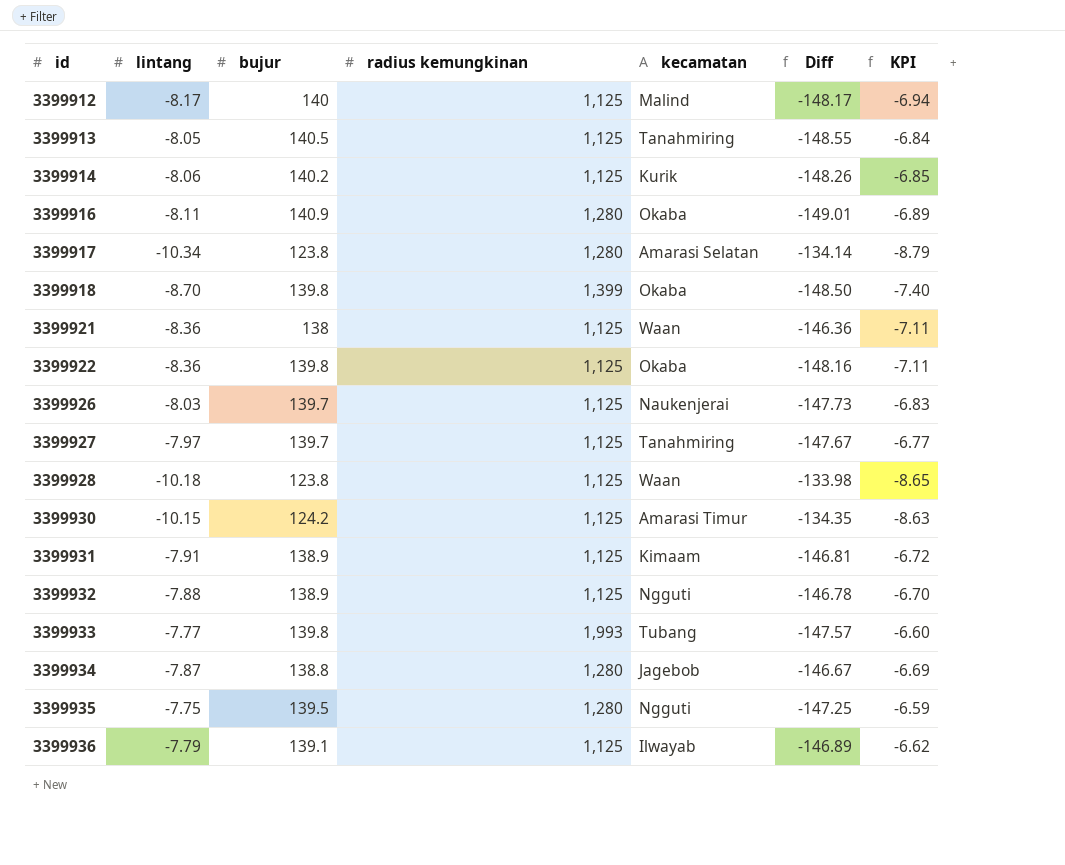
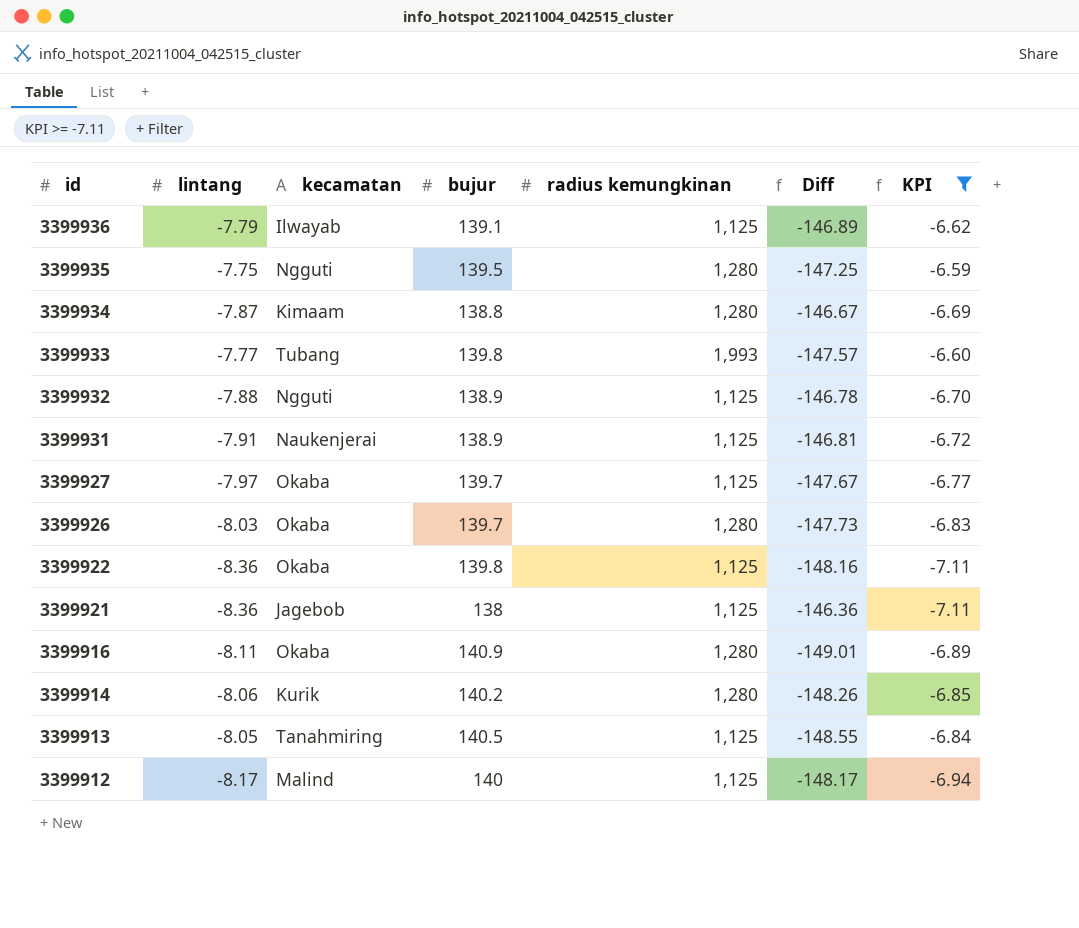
filter: none -> KPI >= -7.11
row order: id ascending -> id descending
column kecamatan | position: 5 -> 3
3399934 | kecamatan: Jagebob -> Kimaam
3399931 | kecamatan: Kimaam -> Naukenjerai
3399927 | kecamatan: Tanahmiring -> Okaba
3399926 | kecamatan: Naukenjerai -> Okaba
3399926 | radius kemungkinan: 1,125 -> 1,280
3399921 | kecamatan: Waan -> Jagebob
3399914 | radius kemungkinan: 1,125 -> 1,280

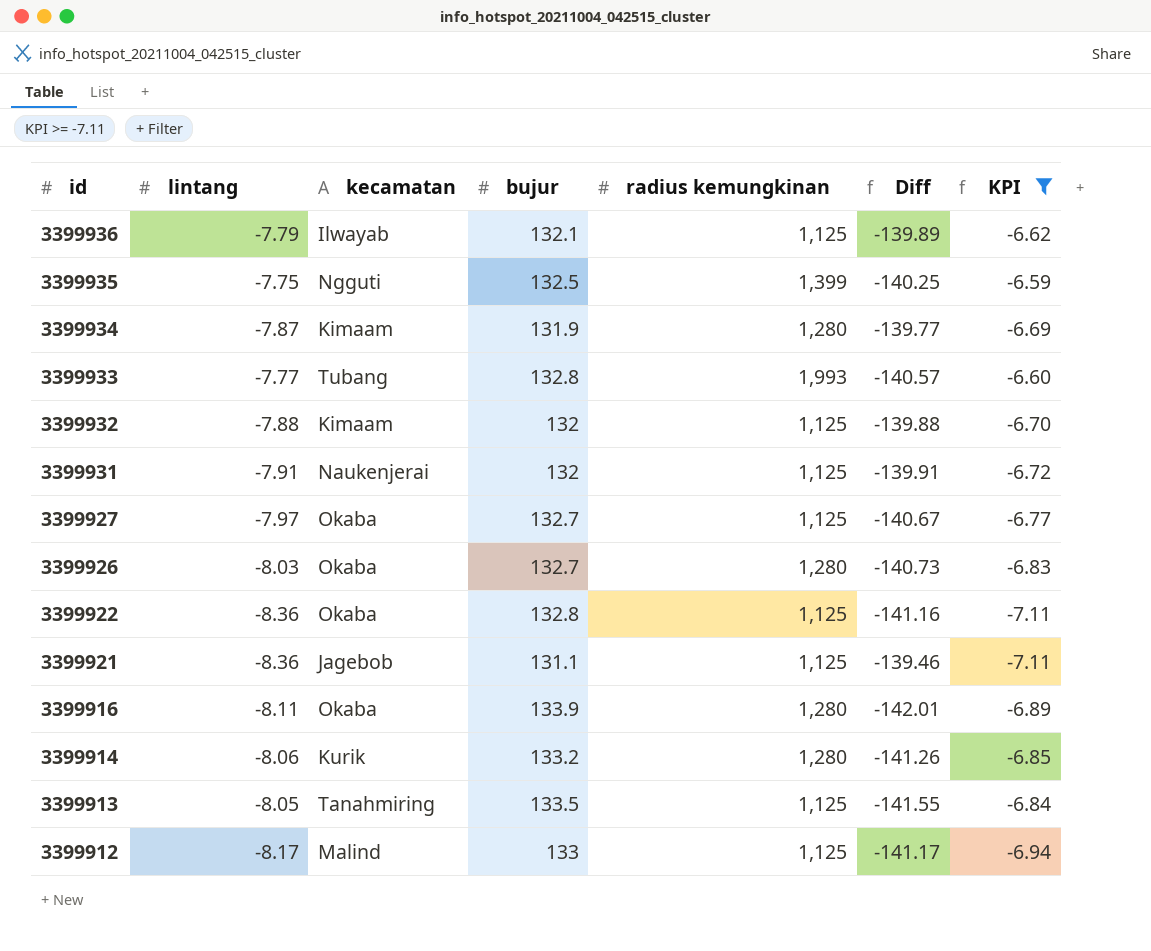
3399936 | bujur: 139.1 -> 132.1
3399936 | Diff: -146.89 -> -139.89
3399935 | bujur: 139.5 -> 132.5
3399935 | radius kemungkinan: 1,280 -> 1,399
3399935 | Diff: -147.25 -> -140.25
3399934 | bujur: 138.8 -> 131.9
3399934 | Diff: -146.67 -> -139.77
3399933 | bujur: 139.8 -> 132.8
3399933 | Diff: -147.57 -> -140.57
3399932 | kecamatan: Ngguti -> Kimaam
3399932 | bujur: 138.9 -> 132
3399932 | Diff: -146.78 -> -139.88
3399931 | bujur: 138.9 -> 132
3399931 | Diff: -146.81 -> -139.91
3399927 | bujur: 139.7 -> 132.7
3399927 | Diff: -147.67 -> -140.67
3399926 | bujur: 139.7 -> 132.7
3399926 | Diff: -147.73 -> -140.73
3399922 | bujur: 139.8 -> 132.8
3399922 | Diff: -148.16 -> -141.16
3399921 | bujur: 138 -> 131.1
3399921 | Diff: -146.36 -> -139.46
3399916 | bujur: 140.9 -> 133.9
3399916 | Diff: -149.01 -> -142.01
3399914 | bujur: 140.2 -> 133.2
3399914 | Diff: -148.26 -> -141.26
3399913 | bujur: 140.5 -> 133.5
3399913 | Diff: -148.55 -> -141.55
3399912 | bujur: 140 -> 133
3399912 | Diff: -148.17 -> -141.17

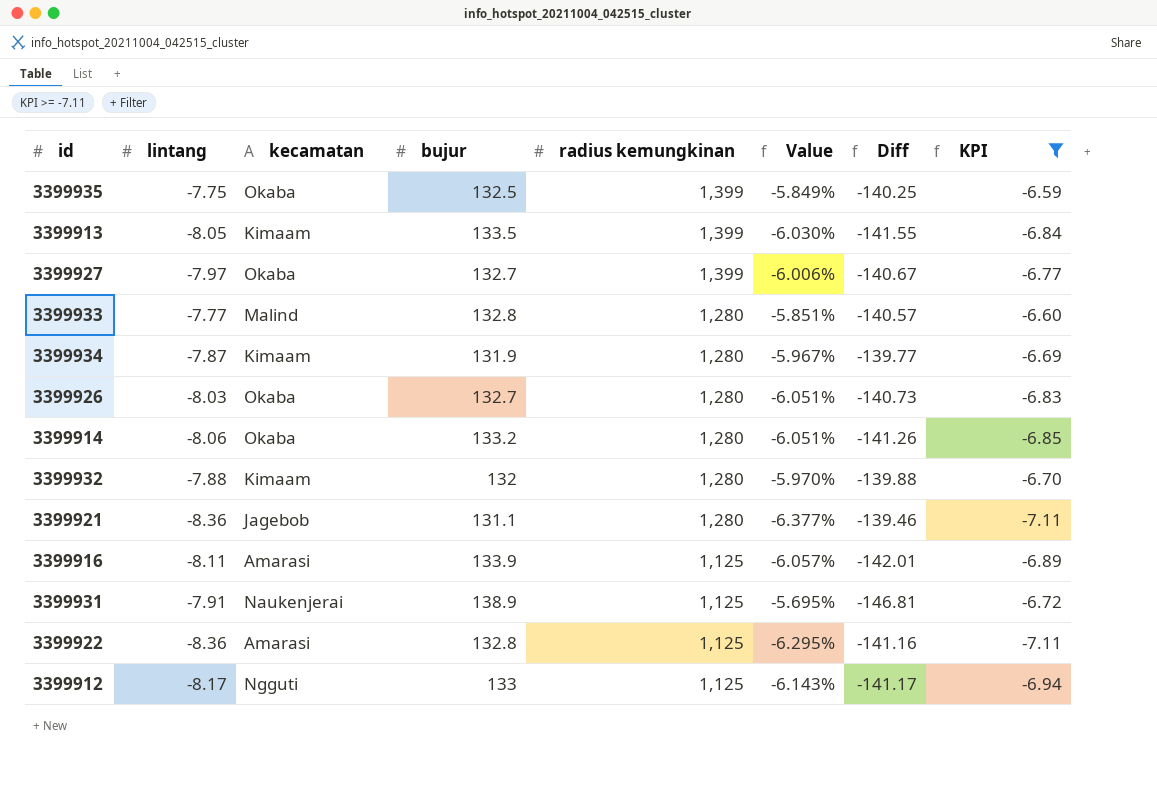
row order: id descending -> radius kemungkinan descending
column Value | formula: none -> [lintang] / [bujur]
row 3399936: -7.79 | Ilwayab | 132.1 | 1,125 | -139.89 | -6.62 -> none
3399935 | kecamatan: Ngguti -> Okaba
3399913 | kecamatan: Tanahmiring -> Kimaam
3399913 | radius kemungkinan: 1,125 -> 1,399
3399927 | radius kemungkinan: 1,125 -> 1,399
3399933 | kecamatan: Tubang -> Malind
3399933 | radius kemungkinan: 1,993 -> 1,280
3399914 | kecamatan: Kurik -> Okaba
3399932 | radius kemungkinan: 1,125 -> 1,280
3399921 | radius kemungkinan: 1,125 -> 1,280
3399916 | kecamatan: Okaba -> Amarasi
3399916 | radius kemungkinan: 1,280 -> 1,125
3399931 | bujur: 132 -> 138.9
3399931 | Diff: -139.91 -> -146.81
3399922 | kecamatan: Okaba -> Amarasi
3399912 | kecamatan: Malind -> Ngguti

